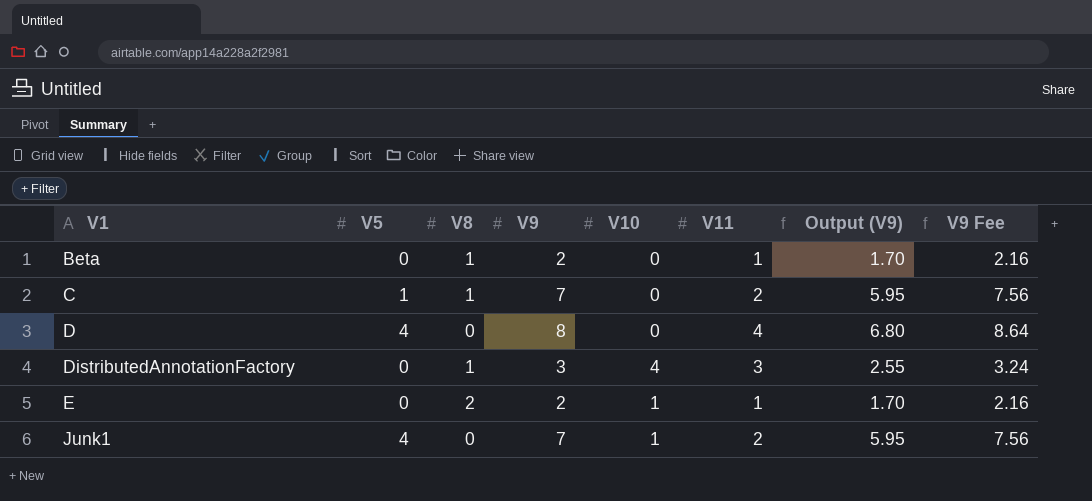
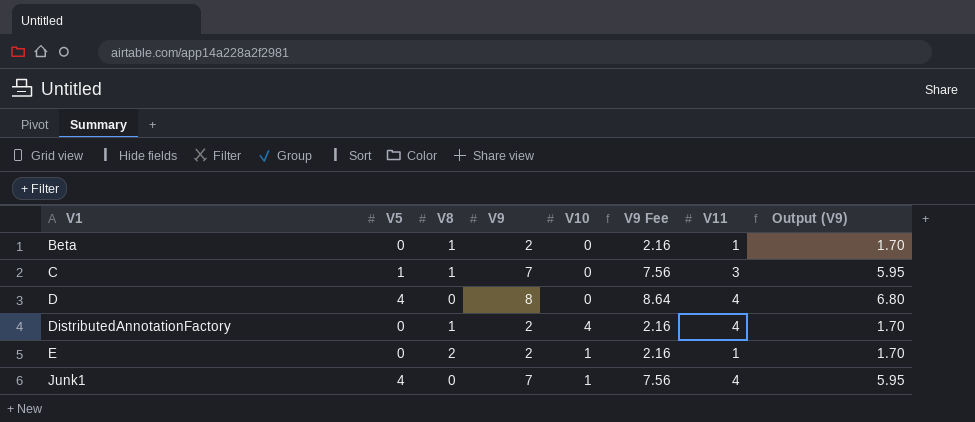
column V9 Fee | position: 8 -> 6
C | V11: 2 -> 3
DistributedAnnotationFactory | V9: 3 -> 2
DistributedAnnotationFactory | V9 Fee: 3.24 -> 2.16
DistributedAnnotationFactory | V11: 3 -> 4
DistributedAnnotationFactory | Output (V9): 2.55 -> 1.70
Junk1 | V11: 2 -> 4

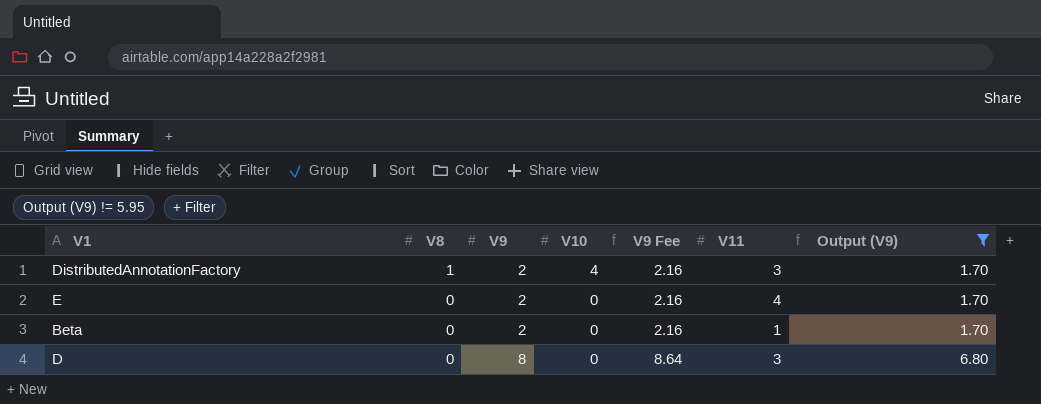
filter: none -> Output (V9) != 5.95
row order: V1 ascending -> V8 descending
column V5 | position: 2 -> none
DistributedAnnotationFactory | V11: 4 -> 3
E | V8: 2 -> 0
E | V10: 1 -> 0
E | V11: 1 -> 4
Beta | V8: 1 -> 0
D | V11: 4 -> 3

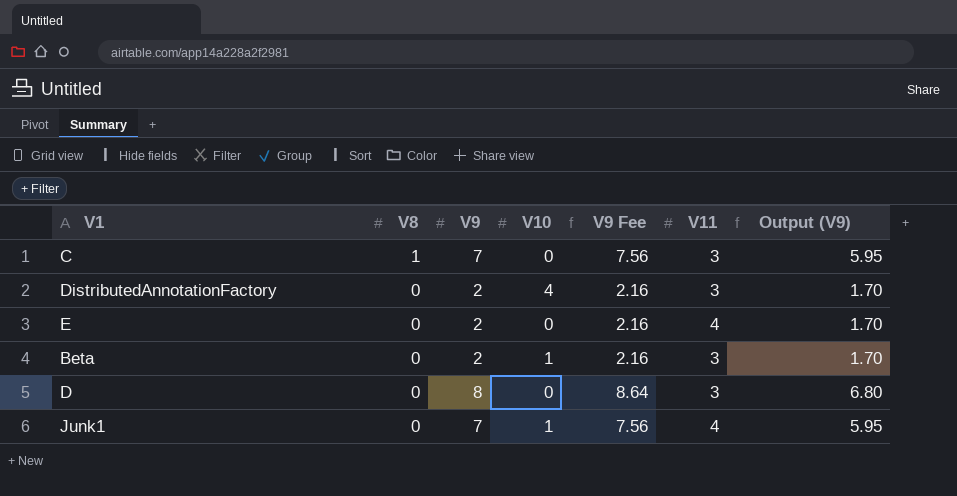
filter: Output (V9) != 5.95 -> none
DistributedAnnotationFactory | V8: 1 -> 0
Beta | V10: 0 -> 1
Beta | V11: 1 -> 3

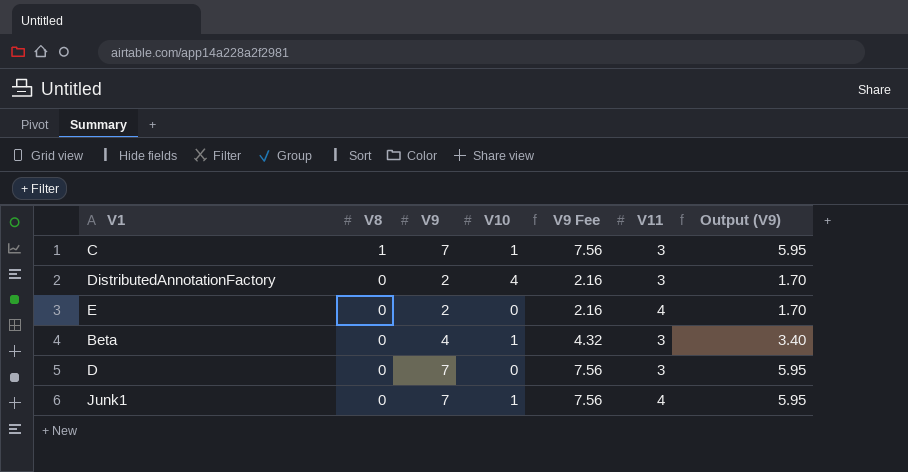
C | V10: 0 -> 1
Beta | V9: 2 -> 4
Beta | V9 Fee: 2.16 -> 4.32
Beta | Output (V9): 1.70 -> 3.40
D | V9: 8 -> 7
D | V9 Fee: 8.64 -> 7.56
D | Output (V9): 6.80 -> 5.95

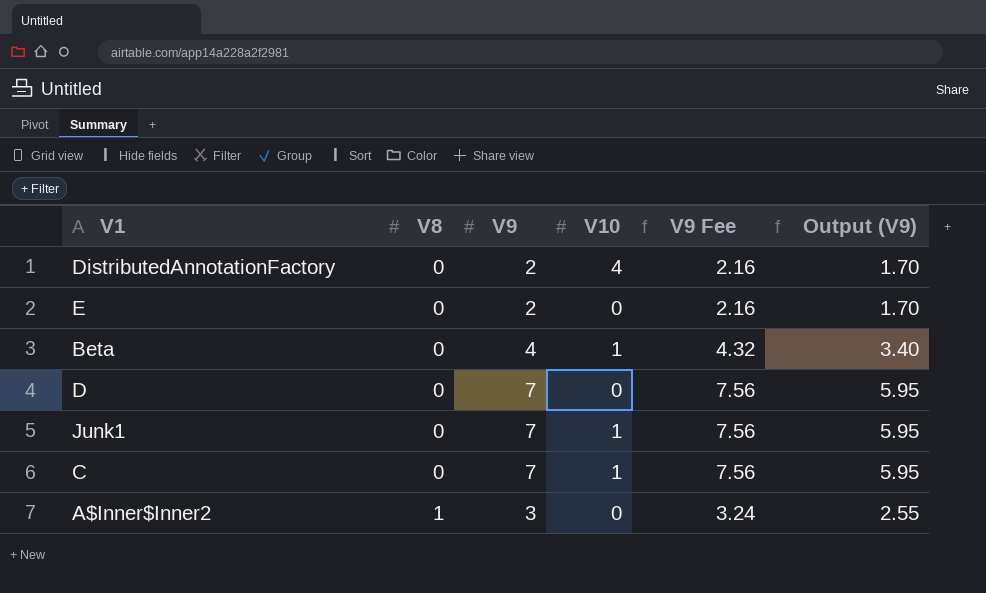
row order: V8 descending -> V8 ascending
column V11 | position: 6 -> none
C | V8: 1 -> 0
row A$Inner$Inner2: none -> 1 | 3 | 0 | 3.24 | 2.55

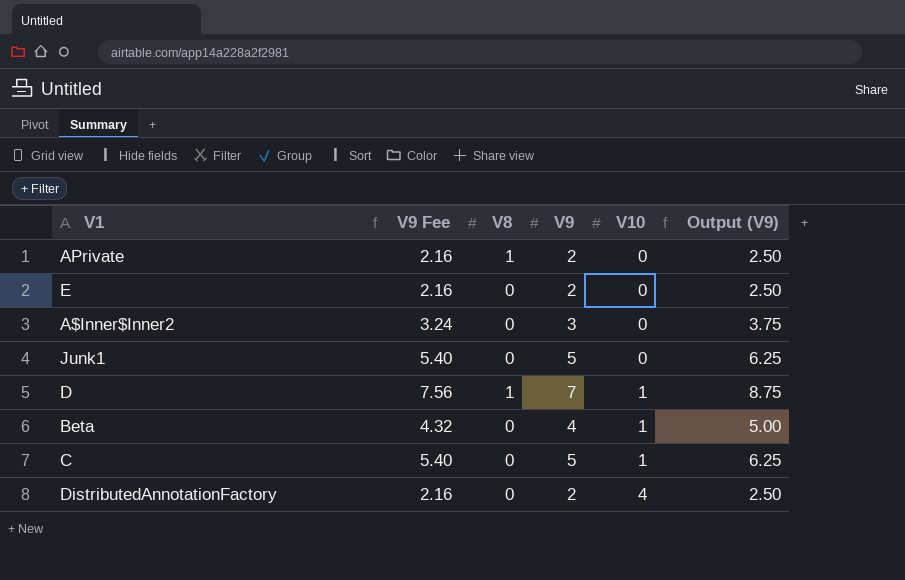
row order: V8 ascending -> V10 ascending
column V9 Fee | position: 5 -> 2
column Output (V9) | formula: [V9] * 0.85 -> [V9] * 1.25
row APrivate: none -> 2.16 | 1 | 2 | 0 | 2.50
A$Inner$Inner2 | V8: 1 -> 0
Junk1 | V9 Fee: 7.56 -> 5.40
Junk1 | V9: 7 -> 5
Junk1 | V10: 1 -> 0
D | V8: 0 -> 1
D | V10: 0 -> 1
C | V9 Fee: 7.56 -> 5.40
C | V9: 7 -> 5

